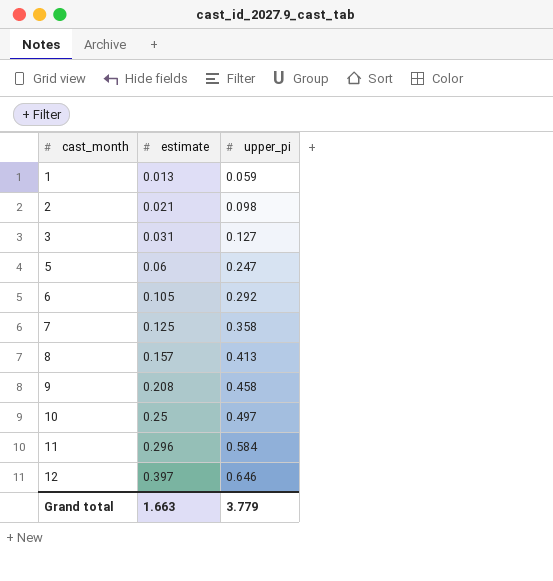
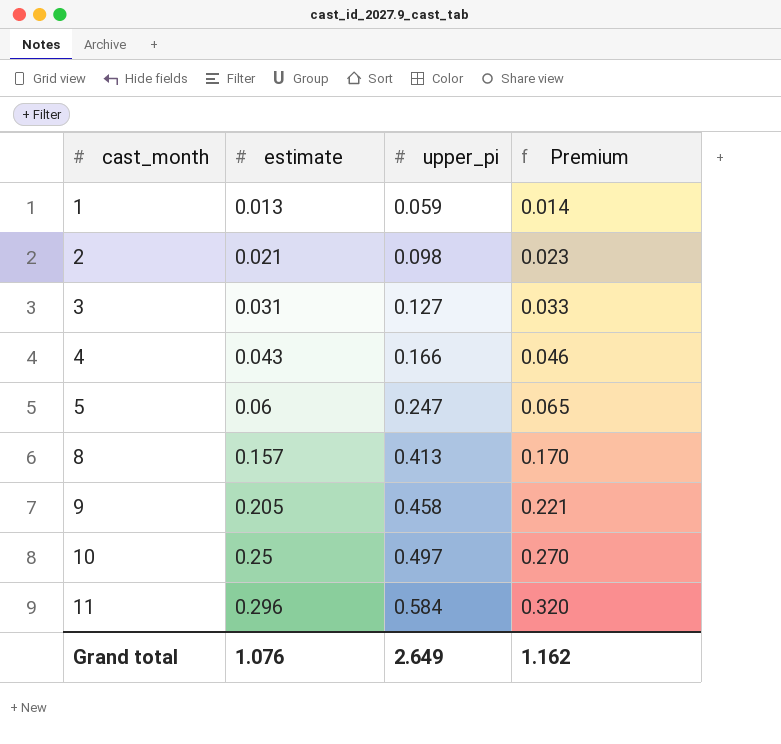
column Premium | formula: none -> [estimate] * 1.08
row 6: 0.105 | 0.292 -> none
row 7: 0.125 | 0.358 -> none
row 12: 0.397 | 0.646 -> none
row 4: none -> 0.043 | 0.166 | 0.046
9 | estimate: 0.208 -> 0.205
Grand total | estimate: 1.663 -> 1.076
Grand total | upper_pi: 3.779 -> 2.649

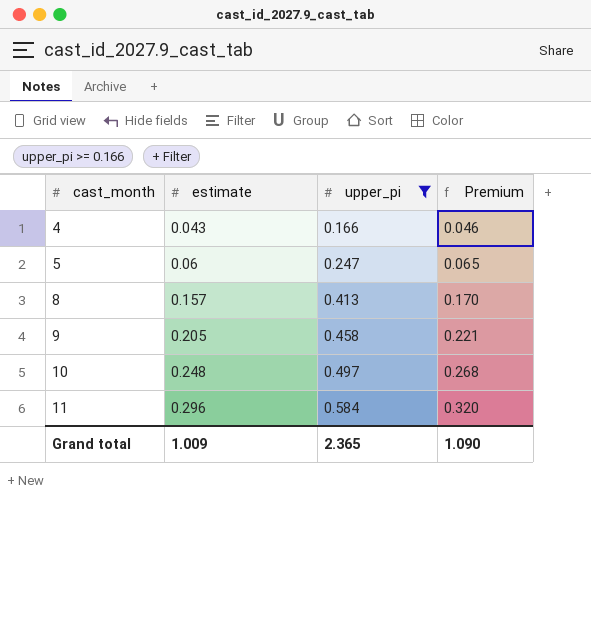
filter: none -> upper_pi >= 0.166
10 | estimate: 0.25 -> 0.248
10 | Premium: 0.270 -> 0.268
Grand total | estimate: 1.076 -> 1.009
Grand total | upper_pi: 2.649 -> 2.365
Grand total | Premium: 1.162 -> 1.090

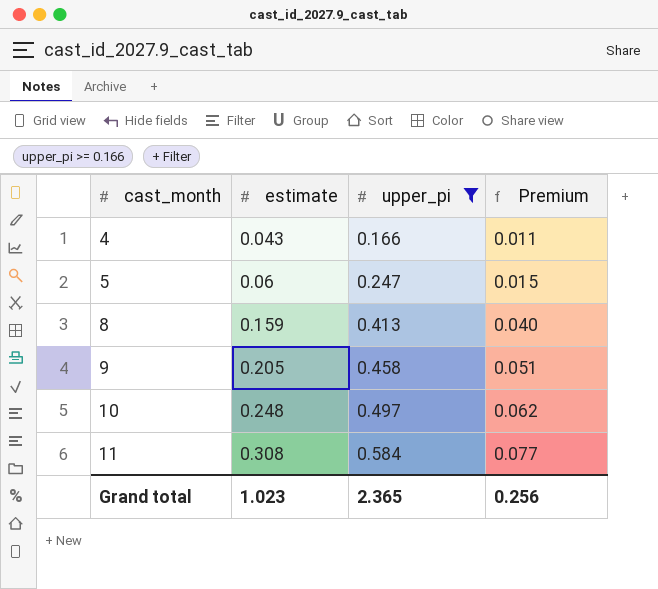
column Premium | formula: [estimate] * 1.08 -> [estimate] * 0.25
8 | estimate: 0.157 -> 0.159
11 | estimate: 0.296 -> 0.308
Grand total | estimate: 1.009 -> 1.023
Grand total | Premium: 1.090 -> 0.256

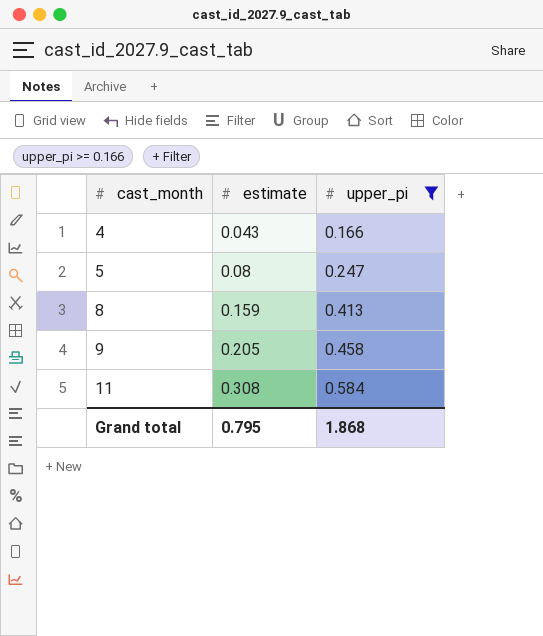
column Premium | formula: [estimate] * 0.25 -> none
row 10: 0.248 | 0.497 | 0.062 -> none
5 | estimate: 0.06 -> 0.08
Grand total | estimate: 1.023 -> 0.795
Grand total | upper_pi: 2.365 -> 1.868

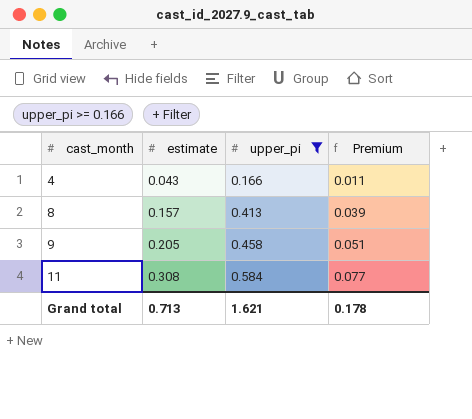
column Premium | formula: none -> [estimate] * 0.25
row 5: 0.08 | 0.247 -> none
8 | estimate: 0.159 -> 0.157
Grand total | estimate: 0.795 -> 0.713
Grand total | upper_pi: 1.868 -> 1.621

